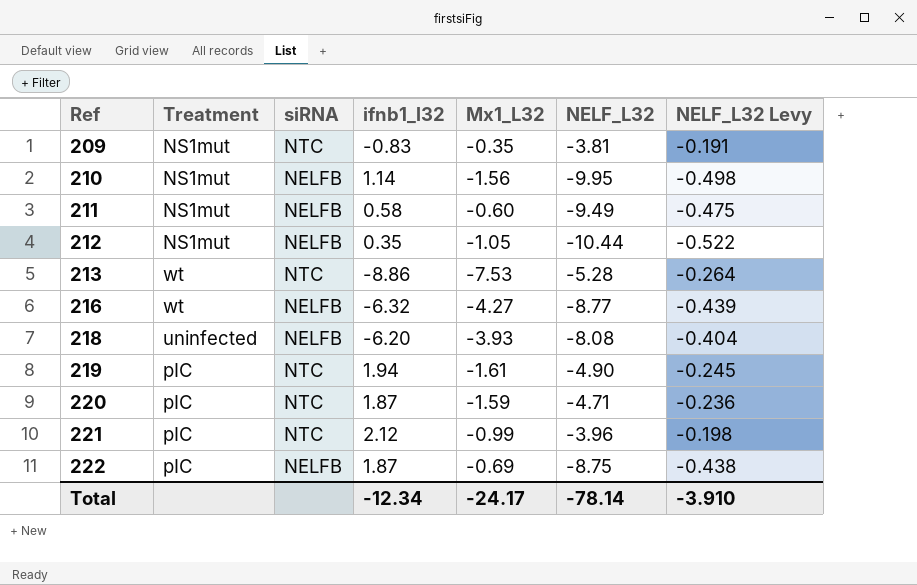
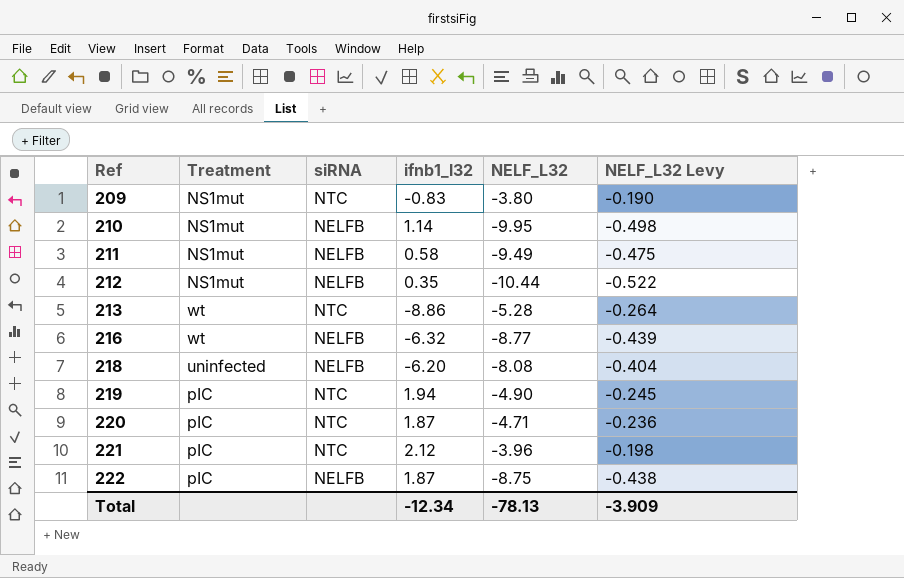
column Mx1_L32 | position: 5 -> none
209 | NELF_L32: -3.81 -> -3.80
209 | NELF_L32 Levy: -0.191 -> -0.190
Total | NELF_L32: -78.14 -> -78.13
Total | NELF_L32 Levy: -3.910 -> -3.909

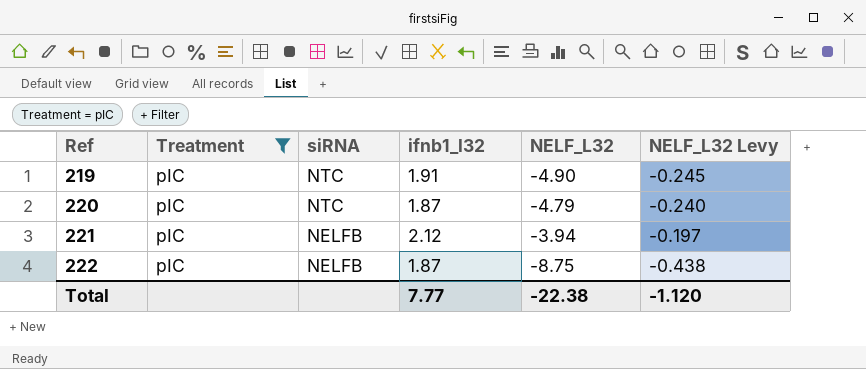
filter: none -> Treatment = pIC
219 | ifnb1_l32: 1.94 -> 1.91
220 | NELF_L32: -4.71 -> -4.79
220 | NELF_L32 Levy: -0.236 -> -0.240
221 | siRNA: NTC -> NELFB
221 | NELF_L32: -3.96 -> -3.94
221 | NELF_L32 Levy: -0.198 -> -0.197
Total | ifnb1_l32: -12.34 -> 7.77
Total | NELF_L32: -78.13 -> -22.38
Total | NELF_L32 Levy: -3.909 -> -1.120

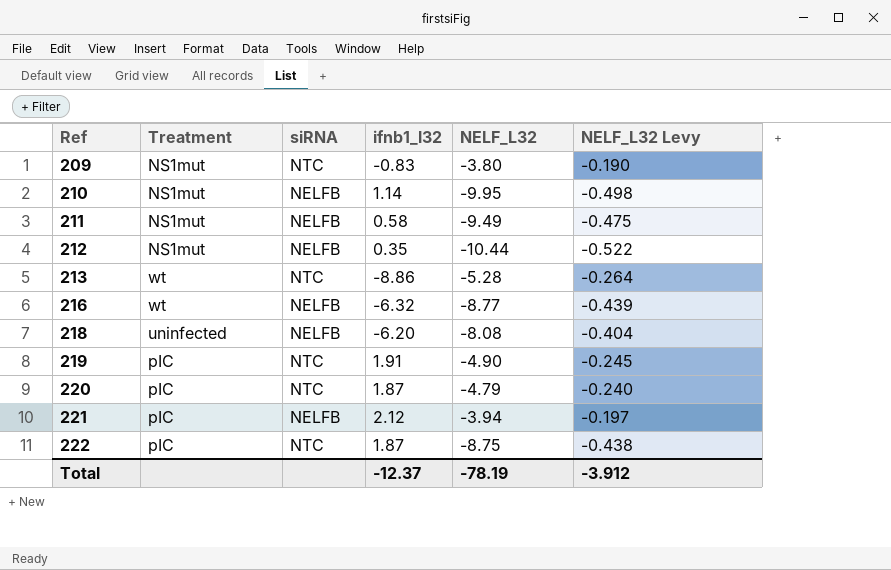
filter: Treatment = pIC -> none
222 | siRNA: NELFB -> NTC
Total | ifnb1_l32: 7.77 -> -12.37
Total | NELF_L32: -22.38 -> -78.19
Total | NELF_L32 Levy: -1.120 -> -3.912

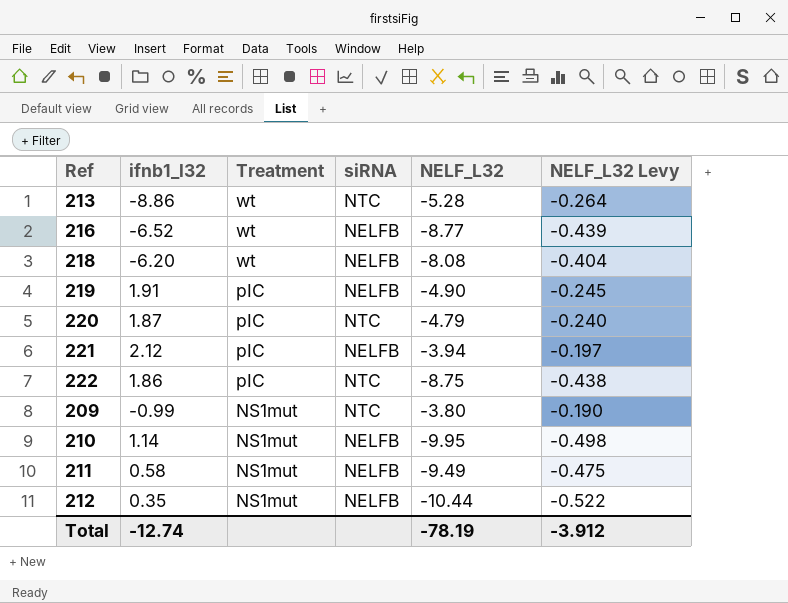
row order: Ref ascending -> Treatment descending
column ifnb1_l32 | position: 4 -> 2
216 | ifnb1_l32: -6.32 -> -6.52
218 | Treatment: uninfected -> wt
219 | siRNA: NTC -> NELFB
222 | ifnb1_l32: 1.87 -> 1.86
209 | ifnb1_l32: -0.83 -> -0.99
Total | ifnb1_l32: -12.37 -> -12.74

